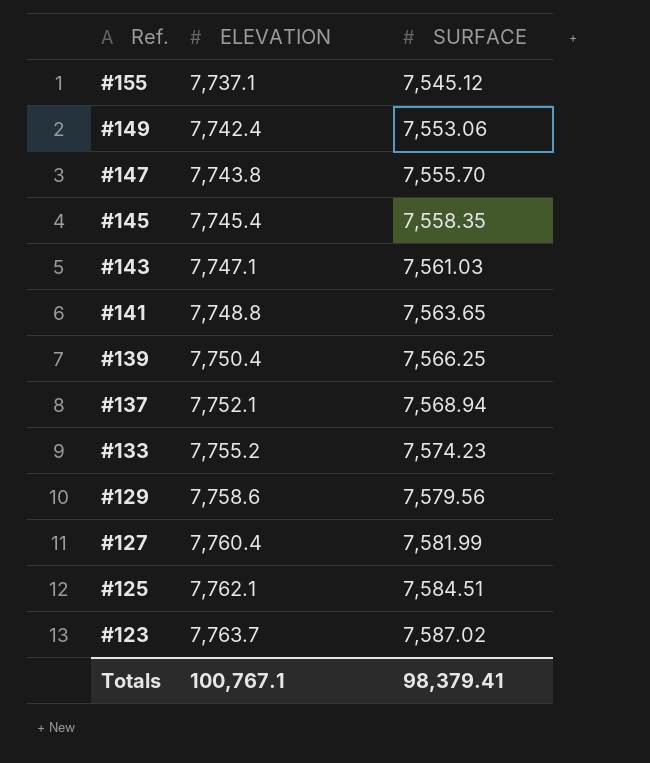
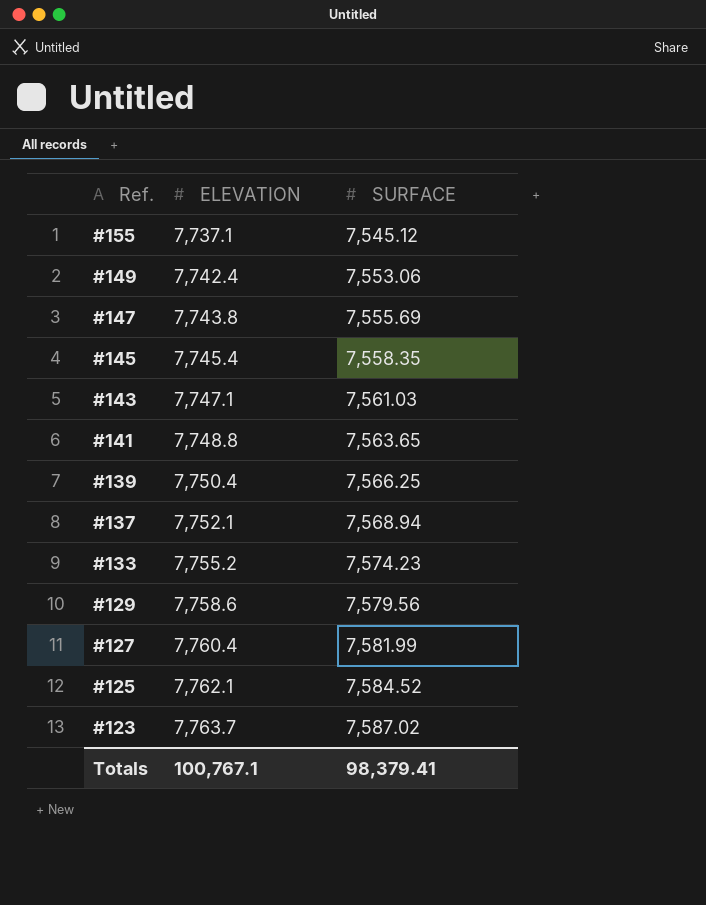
#147 | SURFACE: 7,555.70 -> 7,555.69
#125 | SURFACE: 7,584.51 -> 7,584.52

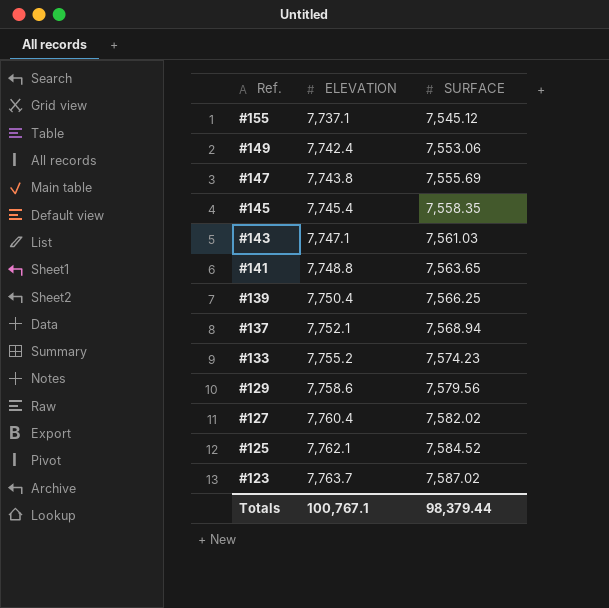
#127 | SURFACE: 7,581.99 -> 7,582.02
Totals | SURFACE: 98,379.41 -> 98,379.44

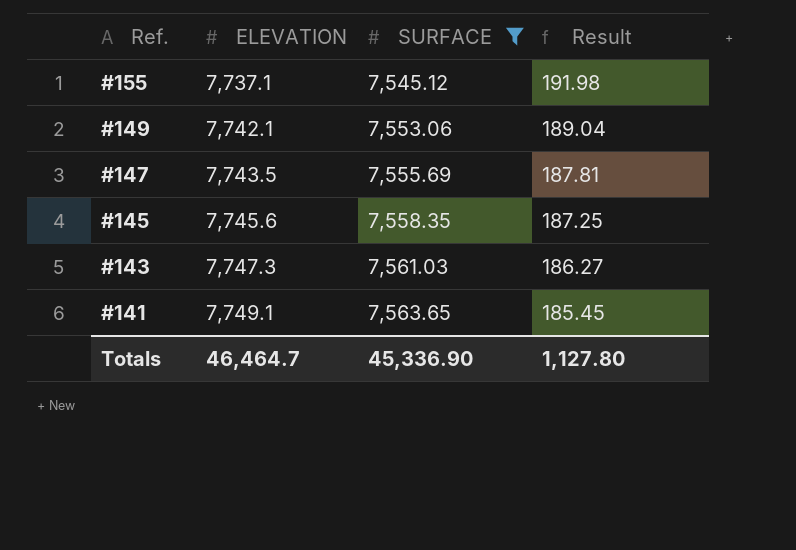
filter: none -> SURFACE <= 7,563.65
column Result | formula: none -> [ELEVATION] - [SURFACE]
#149 | ELEVATION: 7,742.4 -> 7,742.1
#147 | ELEVATION: 7,743.8 -> 7,743.5
#145 | ELEVATION: 7,745.4 -> 7,745.6
#143 | ELEVATION: 7,747.1 -> 7,747.3
#141 | ELEVATION: 7,748.8 -> 7,749.1
Totals | ELEVATION: 100,767.1 -> 46,464.7
Totals | SURFACE: 98,379.44 -> 45,336.90

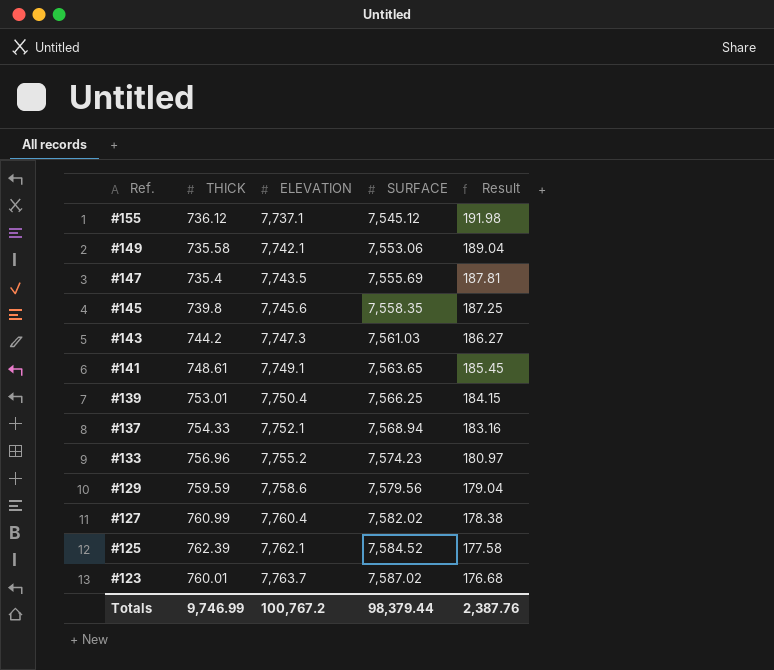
filter: SURFACE <= 7,563.65 -> none
column THICK | position: none -> 2
Totals | ELEVATION: 46,464.7 -> 100,767.2
Totals | SURFACE: 45,336.90 -> 98,379.44
Totals | Result: 1,127.80 -> 2,387.76

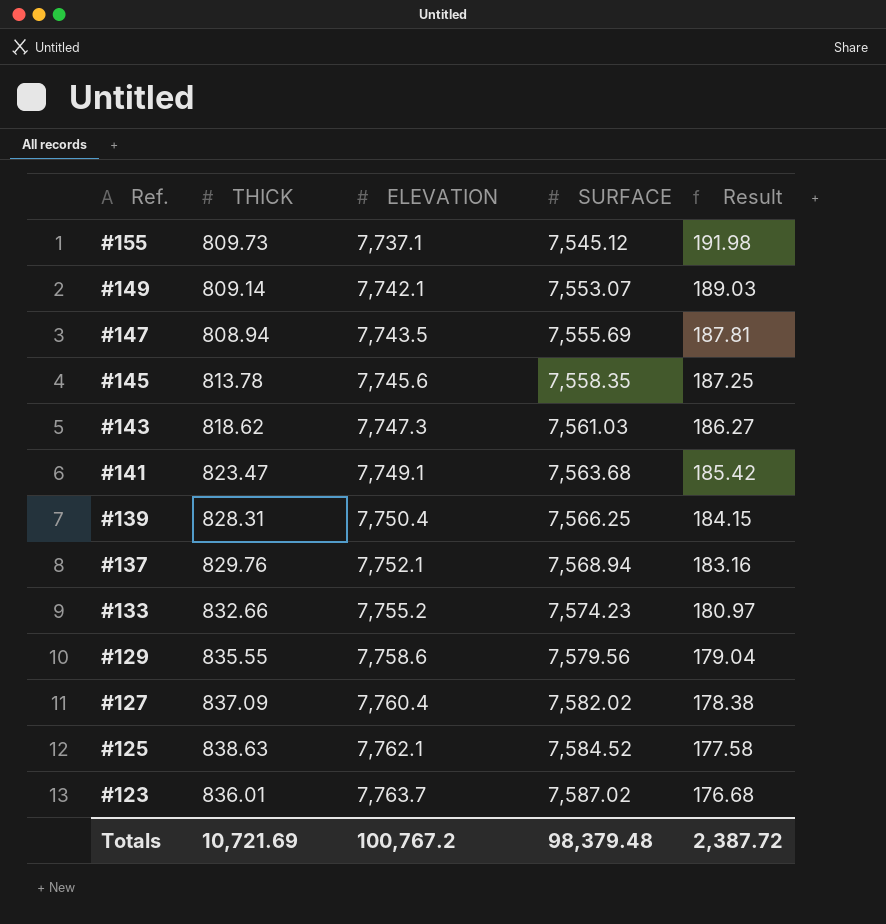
#155 | THICK: 736.12 -> 809.73
#149 | THICK: 735.58 -> 809.14
#149 | SURFACE: 7,553.06 -> 7,553.07
#149 | Result: 189.04 -> 189.03
#147 | THICK: 735.4 -> 808.94
#145 | THICK: 739.8 -> 813.78
#143 | THICK: 744.2 -> 818.62
#141 | THICK: 748.61 -> 823.47
#141 | SURFACE: 7,563.65 -> 7,563.68
#141 | Result: 185.45 -> 185.42
#139 | THICK: 753.01 -> 828.31
#137 | THICK: 754.33 -> 829.76
#133 | THICK: 756.96 -> 832.66
#129 | THICK: 759.59 -> 835.55
#127 | THICK: 760.99 -> 837.09
#125 | THICK: 762.39 -> 838.63
#123 | THICK: 760.01 -> 836.01
Totals | THICK: 9,746.99 -> 10,721.69
Totals | SURFACE: 98,379.44 -> 98,379.48
Totals | Result: 2,387.76 -> 2,387.72

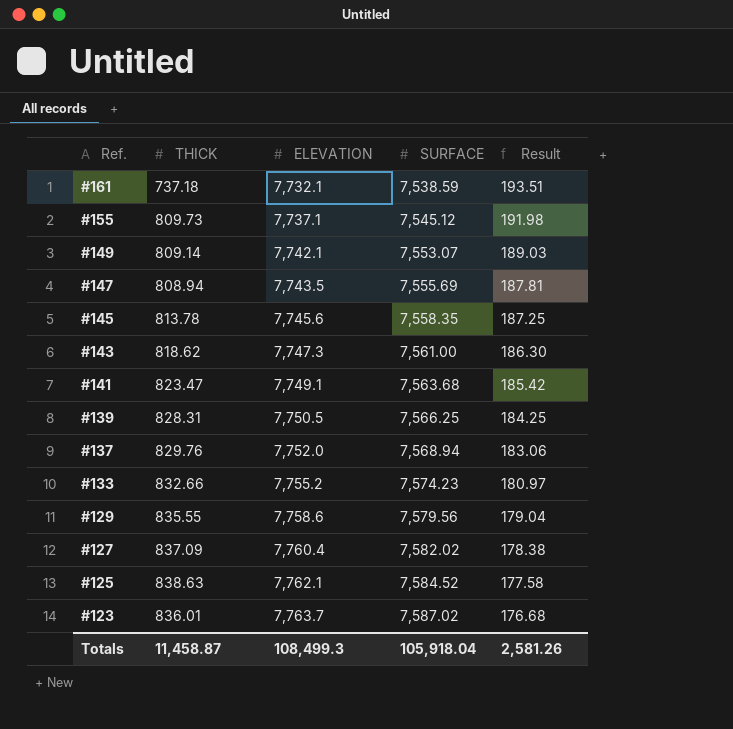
row #161: none -> 737.18 | 7,732.1 | 7,538.59 | 193.51
#143 | SURFACE: 7,561.03 -> 7,561.00
#143 | Result: 186.27 -> 186.30
#139 | ELEVATION: 7,750.4 -> 7,750.5
#139 | Result: 184.15 -> 184.25
#137 | ELEVATION: 7,752.1 -> 7,752.0
#137 | Result: 183.16 -> 183.06
Totals | THICK: 10,721.69 -> 11,458.87
Totals | ELEVATION: 100,767.2 -> 108,499.3
Totals | SURFACE: 98,379.48 -> 105,918.04
Totals | Result: 2,387.72 -> 2,581.26

